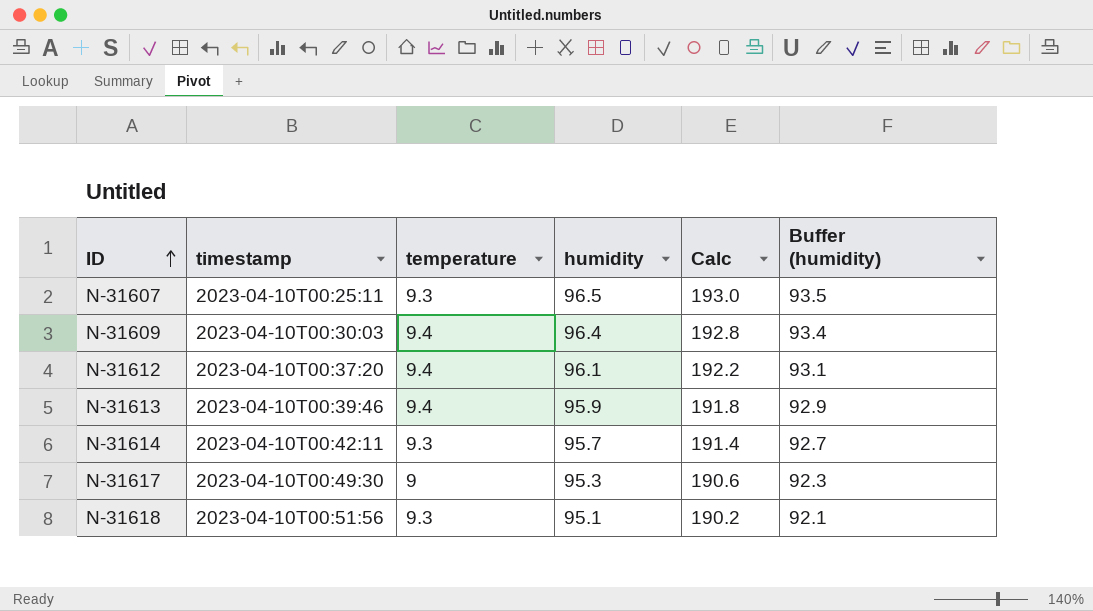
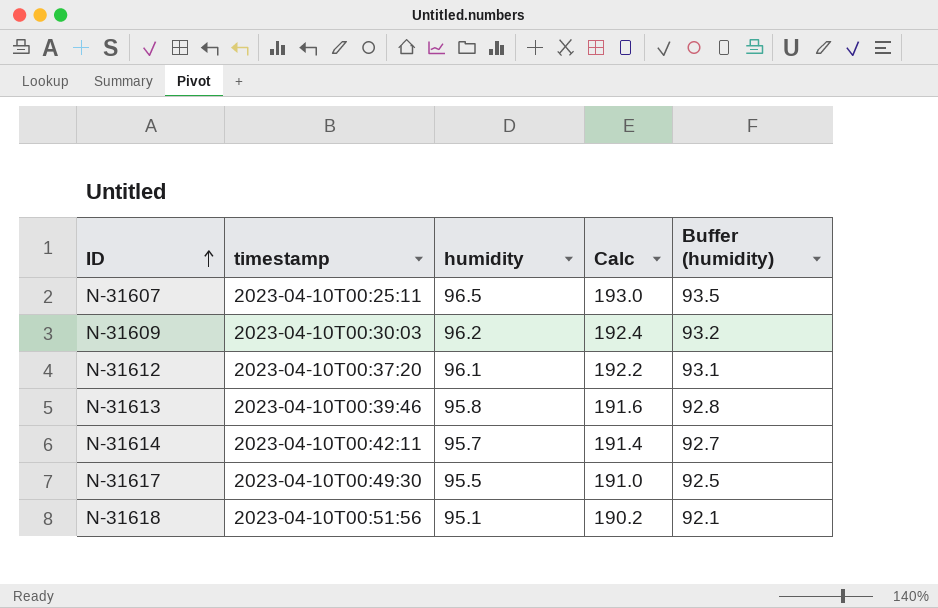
column temperature | position: 3 -> none
N-31609 | humidity: 96.4 -> 96.2
N-31609 | Calc: 192.8 -> 192.4
N-31609 | Buffer (humidity): 93.4 -> 93.2
N-31613 | humidity: 95.9 -> 95.8
N-31613 | Calc: 191.8 -> 191.6
N-31613 | Buffer (humidity): 92.9 -> 92.8
N-31617 | humidity: 95.3 -> 95.5
N-31617 | Calc: 190.6 -> 191.0
N-31617 | Buffer (humidity): 92.3 -> 92.5

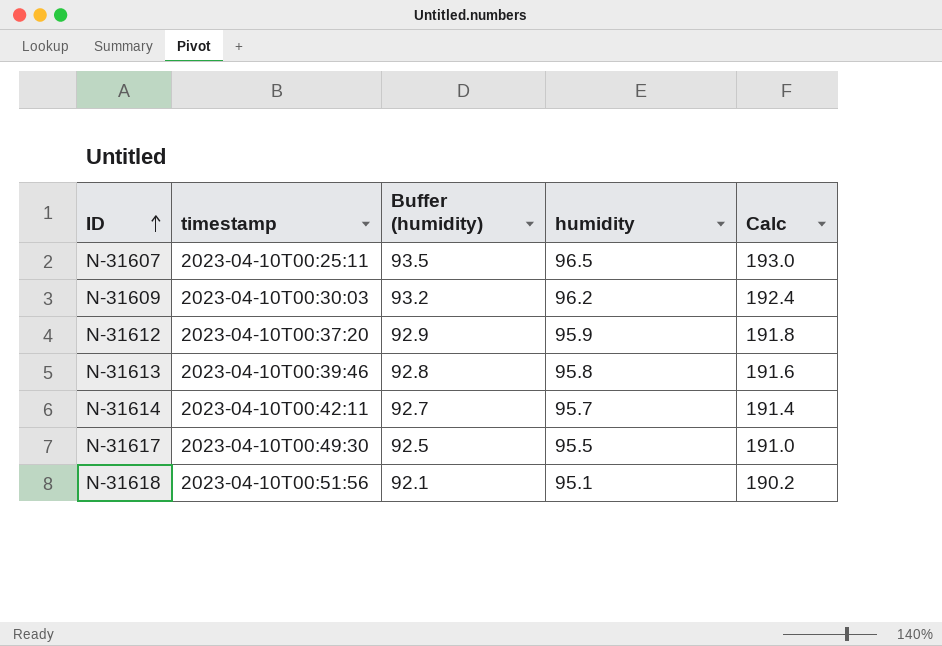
column Buffer (humidity) | position: 5 -> 3
N-31612 | Buffer (humidity): 93.1 -> 92.9
N-31612 | humidity: 96.1 -> 95.9
N-31612 | Calc: 192.2 -> 191.8

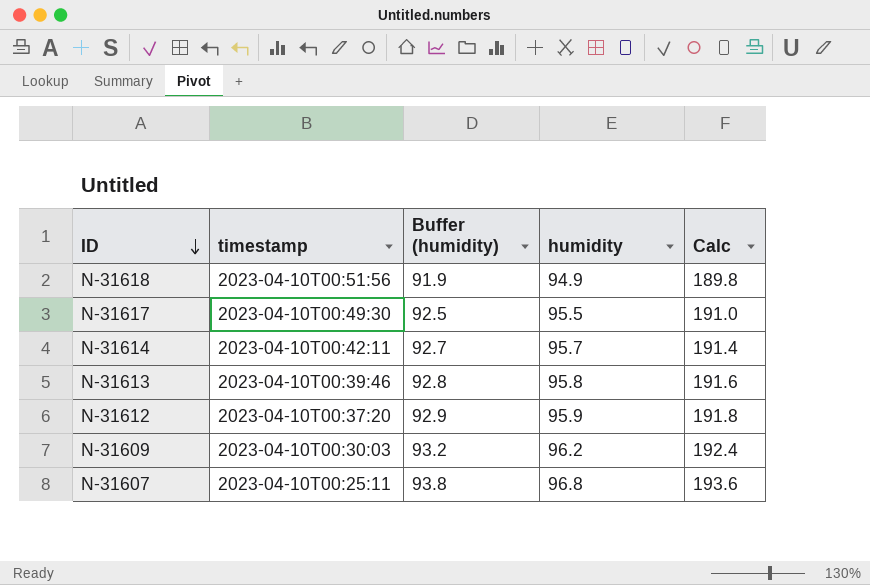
row order: ID ascending -> ID descending
N-31618 | Buffer (humidity): 92.1 -> 91.9
N-31618 | humidity: 95.1 -> 94.9
N-31618 | Calc: 190.2 -> 189.8
N-31607 | Buffer (humidity): 93.5 -> 93.8
N-31607 | humidity: 96.5 -> 96.8
N-31607 | Calc: 193.0 -> 193.6

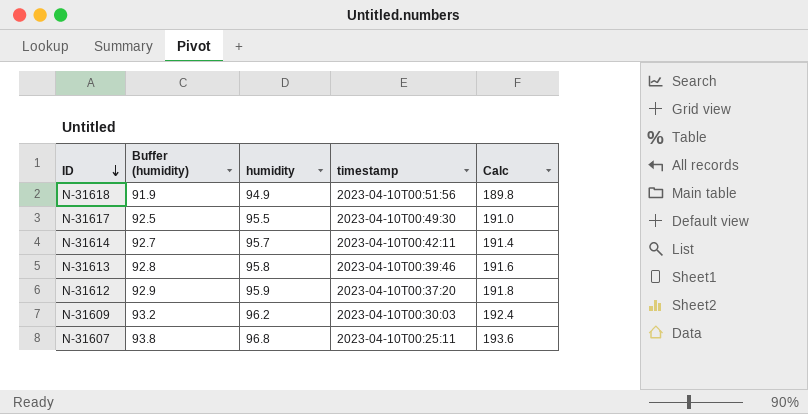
column timestamp | position: 2 -> 4

